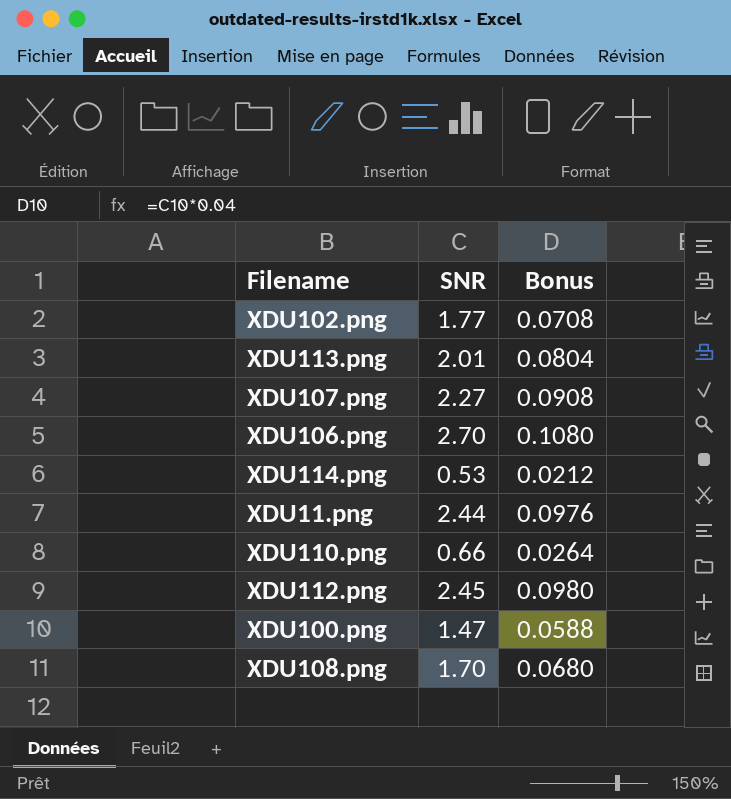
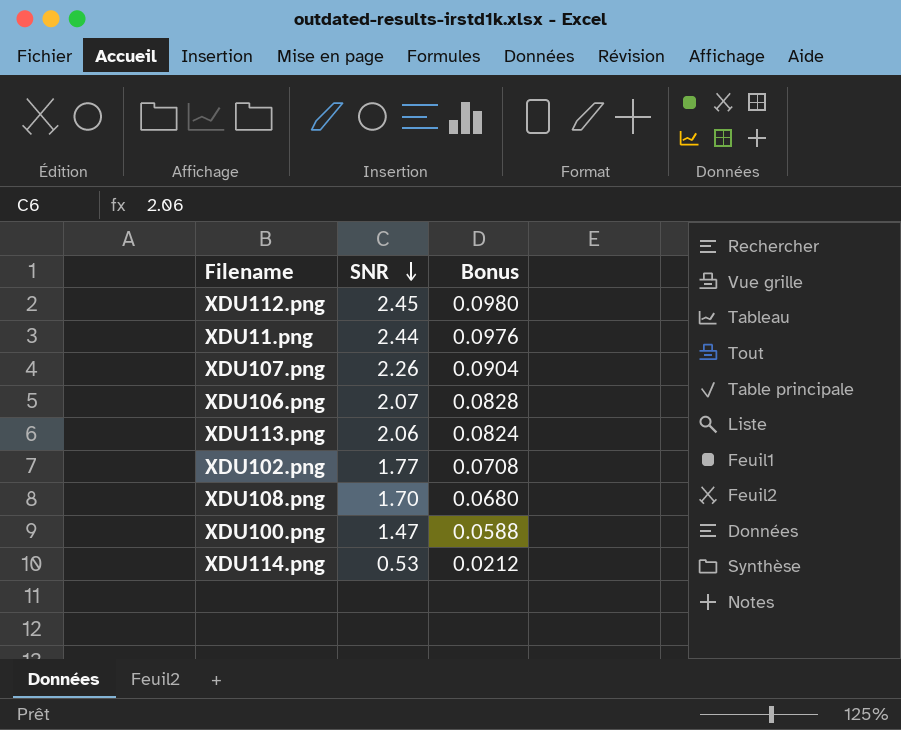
row order: none -> SNR descending
row XDU110.png: 0.66 | 0.0264 -> none
XDU107.png | SNR: 2.27 -> 2.26
XDU107.png | Bonus: 0.0908 -> 0.0904
XDU106.png | SNR: 2.70 -> 2.07
XDU106.png | Bonus: 0.1080 -> 0.0828
XDU113.png | SNR: 2.01 -> 2.06
XDU113.png | Bonus: 0.0804 -> 0.0824

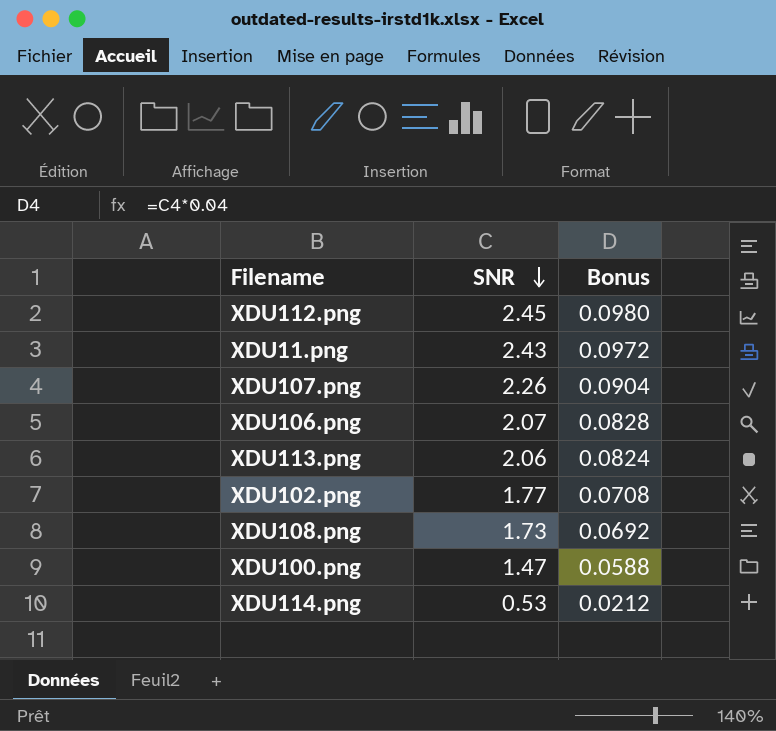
XDU11.png | SNR: 2.44 -> 2.43
XDU11.png | Bonus: 0.0976 -> 0.0972
XDU108.png | SNR: 1.70 -> 1.73
XDU108.png | Bonus: 0.0680 -> 0.0692

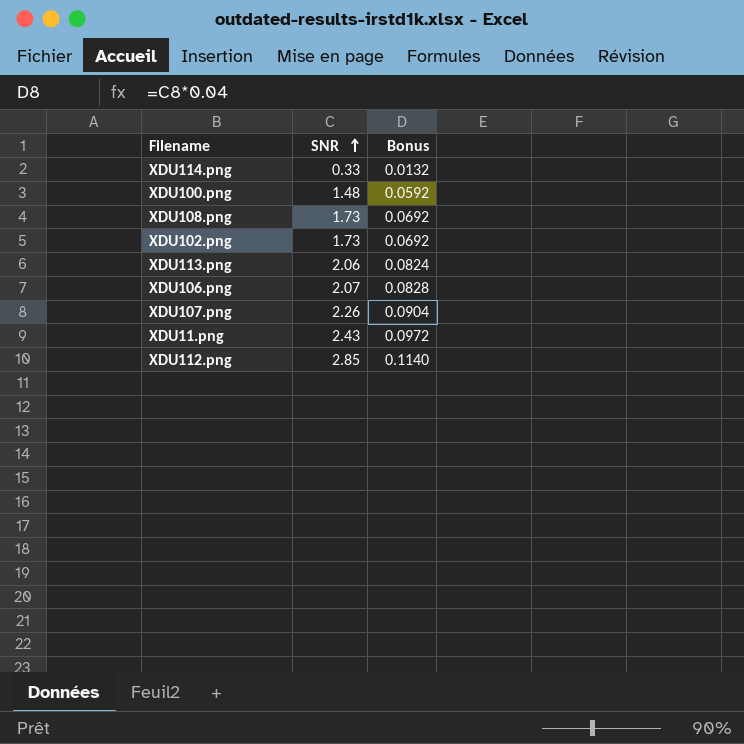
row order: SNR descending -> SNR ascending
XDU114.png | SNR: 0.53 -> 0.33
XDU114.png | Bonus: 0.0212 -> 0.0132
XDU100.png | SNR: 1.47 -> 1.48
XDU100.png | Bonus: 0.0588 -> 0.0592
XDU102.png | SNR: 1.77 -> 1.73
XDU102.png | Bonus: 0.0708 -> 0.0692
XDU112.png | SNR: 2.45 -> 2.85
XDU112.png | Bonus: 0.0980 -> 0.1140

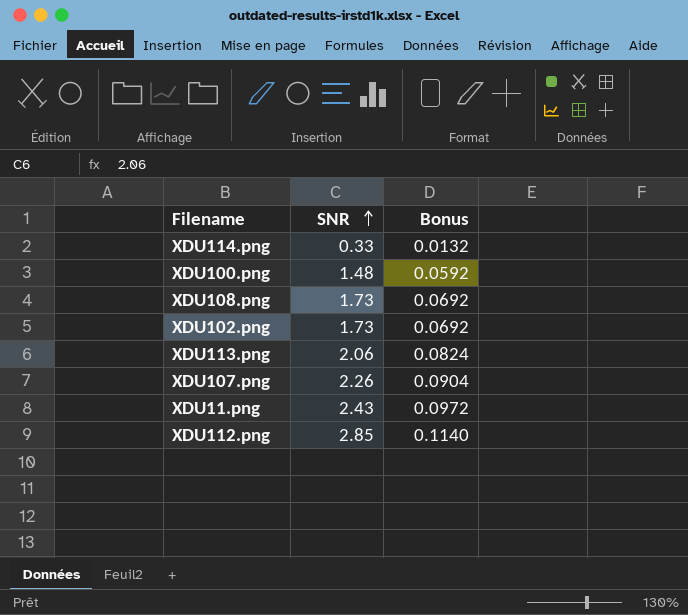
row XDU106.png: 2.07 | 0.0828 -> none

